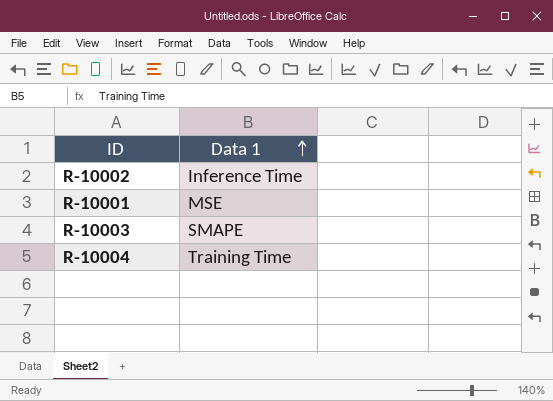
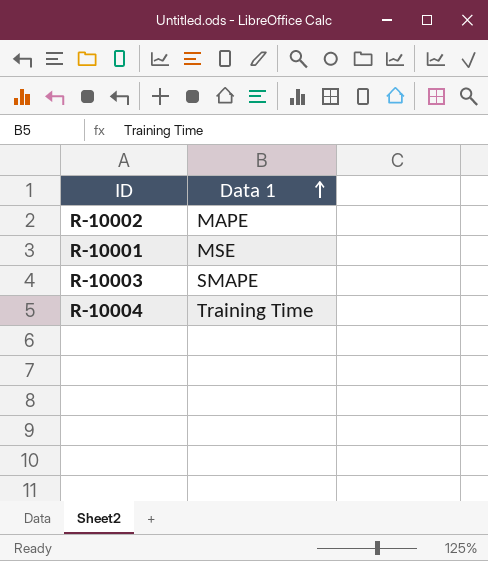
R-10002 | Data 1: Inference Time -> MAPE

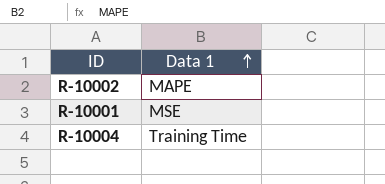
row R-10003: SMAPE -> none

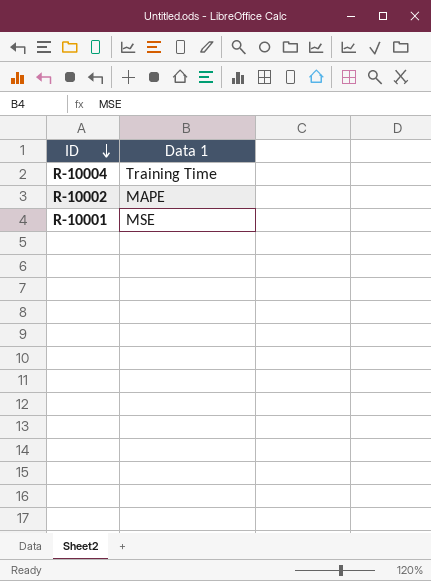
row order: Data 1 ascending -> ID descending

